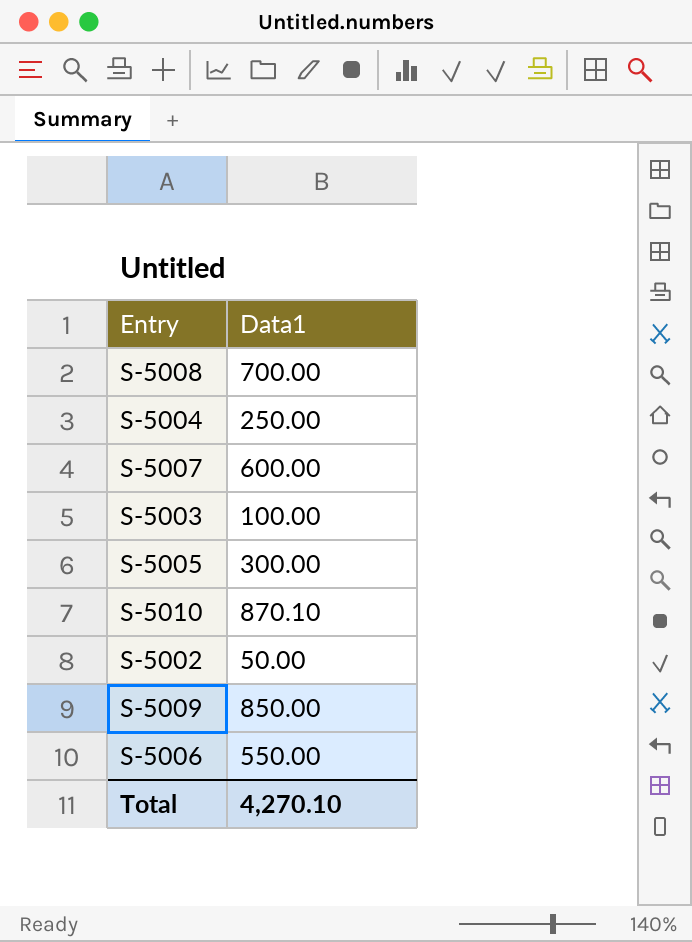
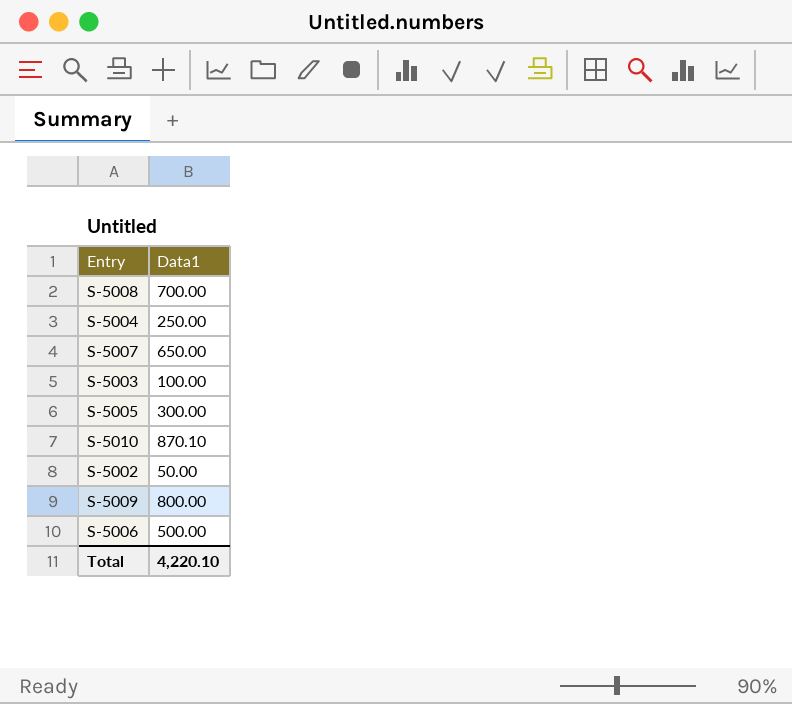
S-5007 | Data1: 600.00 -> 650.00
S-5009 | Data1: 850.00 -> 800.00
S-5006 | Data1: 550.00 -> 500.00
Total | Data1: 4,270.10 -> 4,220.10

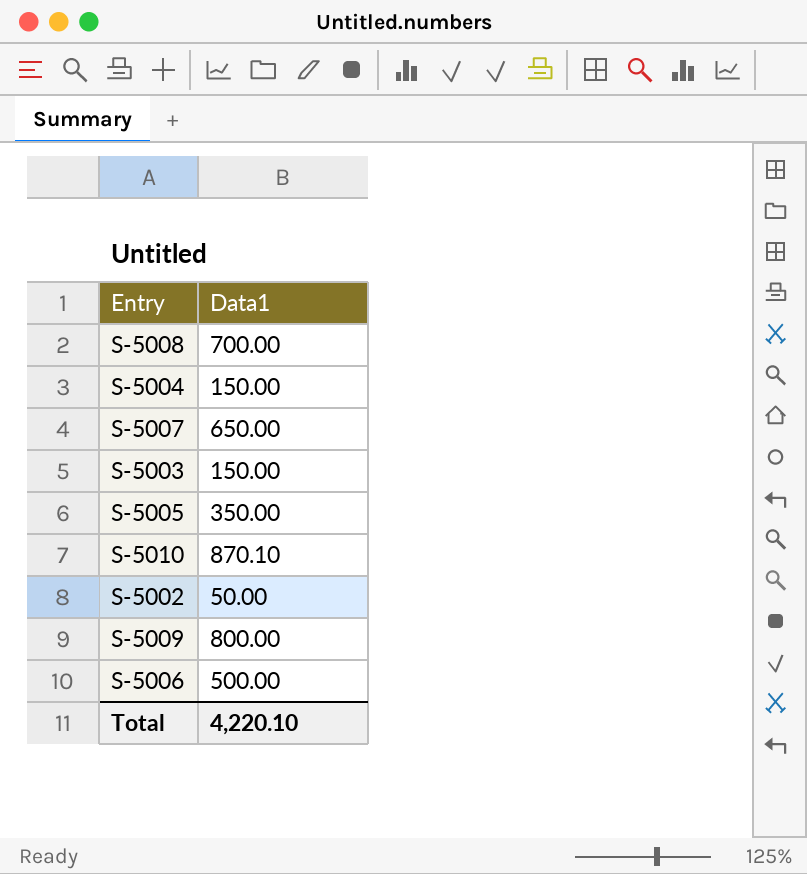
S-5004 | Data1: 250.00 -> 150.00
S-5003 | Data1: 100.00 -> 150.00
S-5005 | Data1: 300.00 -> 350.00

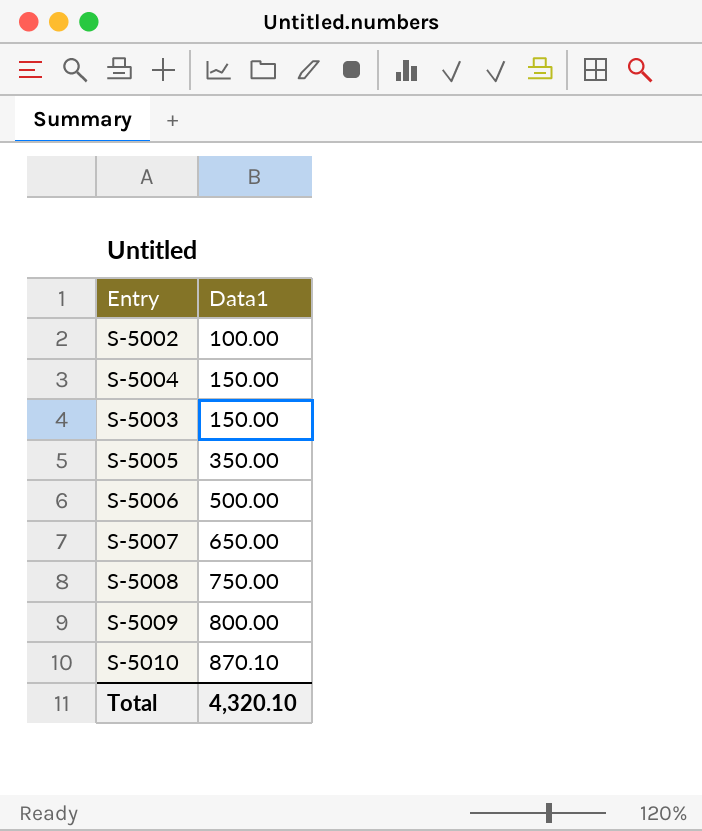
row order: none -> Data1 ascending
S-5002 | Data1: 50.00 -> 100.00
S-5008 | Data1: 700.00 -> 750.00
Total | Data1: 4,220.10 -> 4,320.10

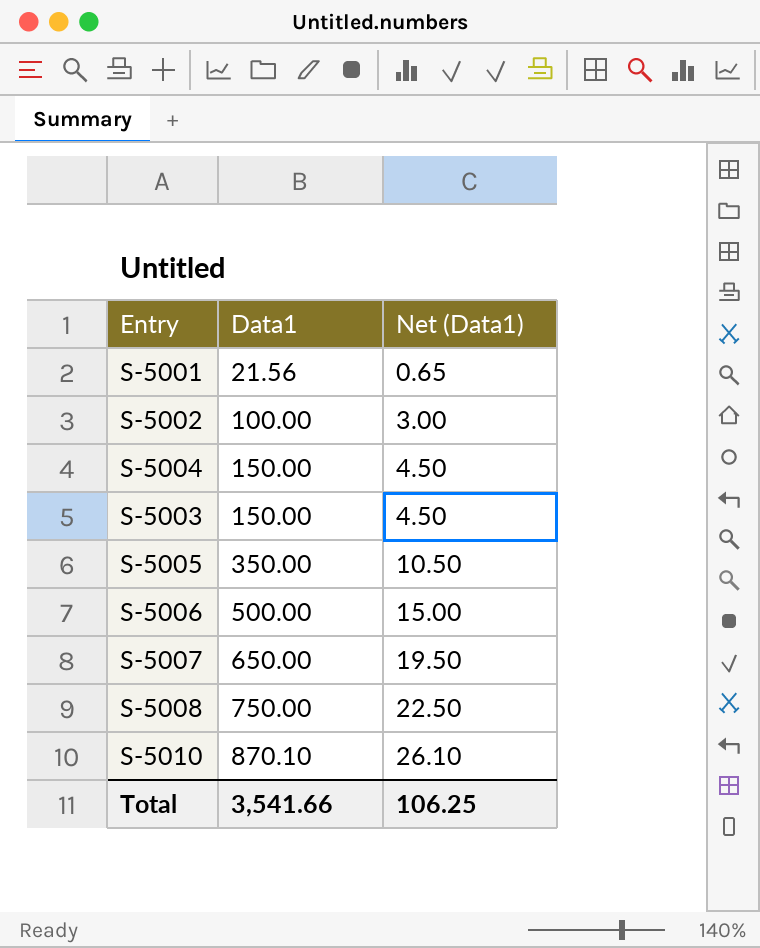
column Net (Data1) | formula: none -> [Data1] * 0.03
row S-5009: 800.00 -> none
row S-5001: none -> 21.56 | 0.65
Total | Data1: 4,320.10 -> 3,541.66

